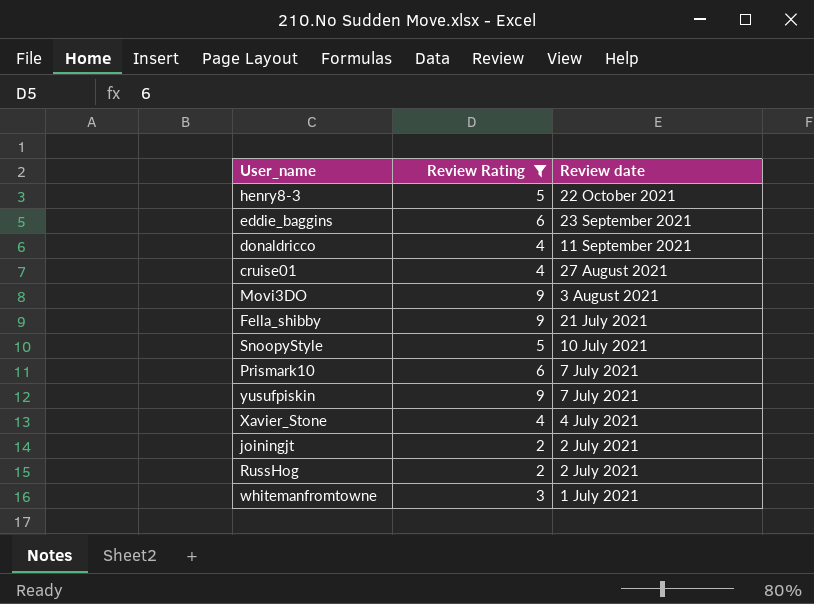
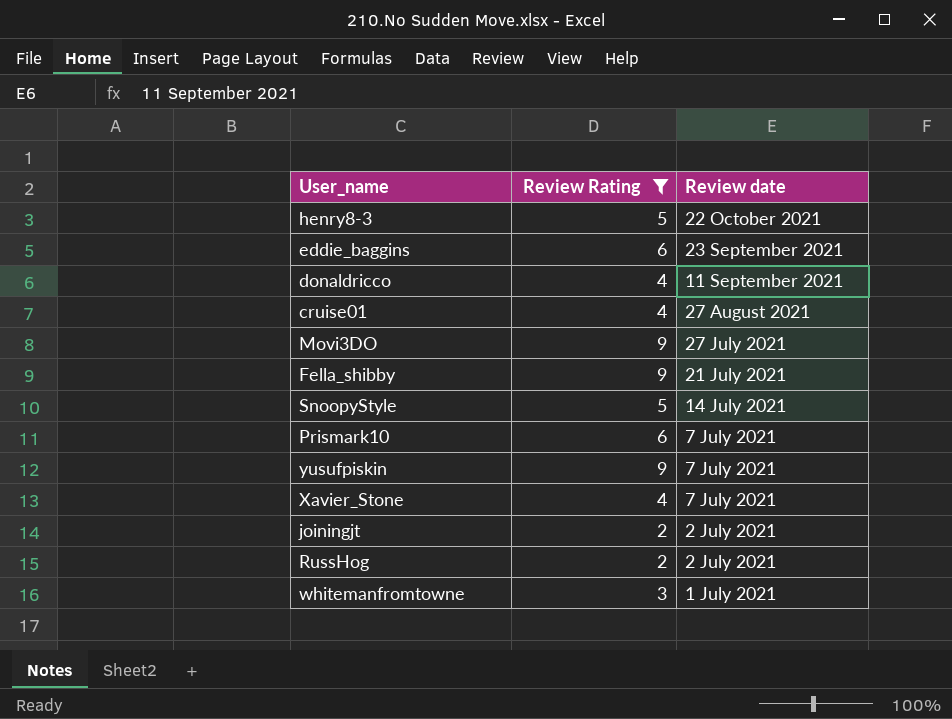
Movi3DO | Review date: 3 August 2021 -> 27 July 2021
SnoopyStyle | Review date: 10 July 2021 -> 14 July 2021
Xavier_Stone | Review date: 4 July 2021 -> 7 July 2021

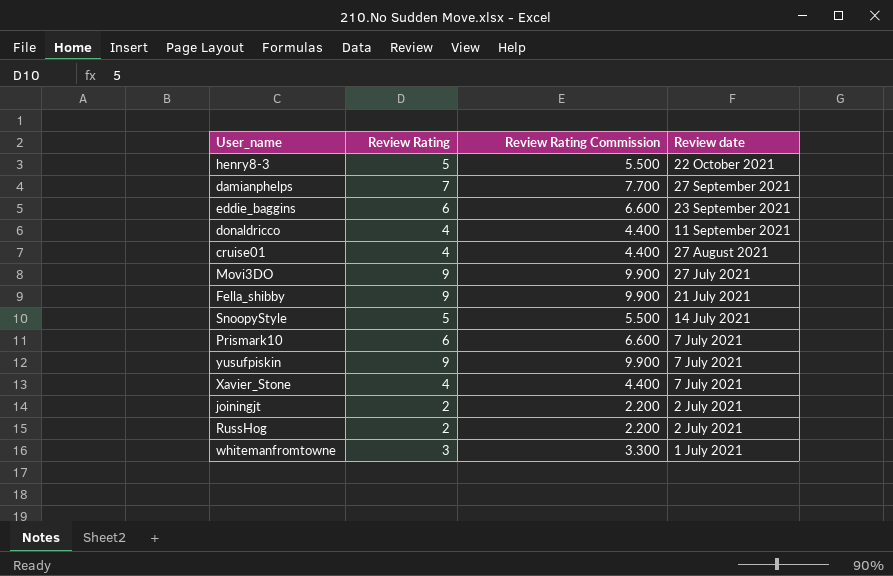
filter: Review Rating != 7 -> none
column Review Rating Commission | formula: none -> [Review Rating] * 1.1

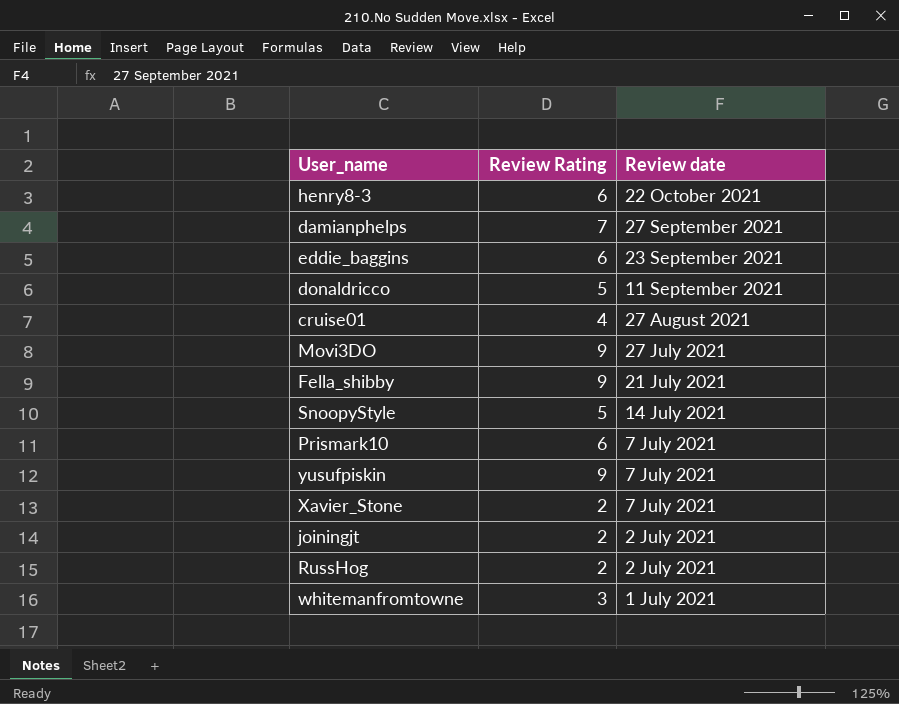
column Review Rating Commission | formula: [Review Rating] * 1.1 -> none
henry8-3 | Review Rating: 5 -> 6
donaldricco | Review Rating: 4 -> 5
Xavier_Stone | Review Rating: 4 -> 2

